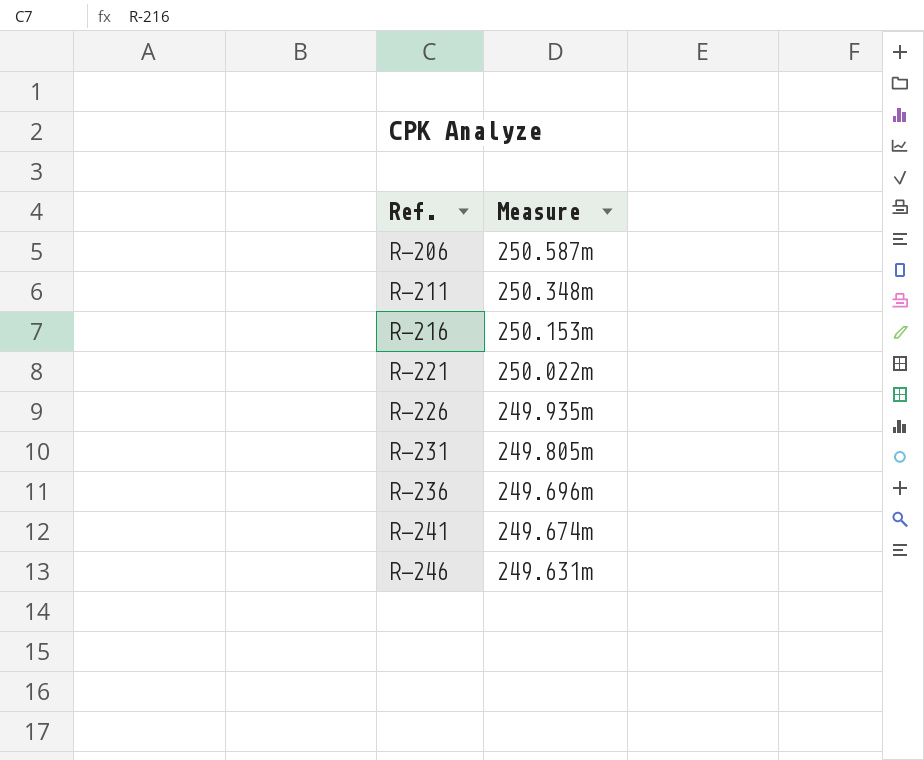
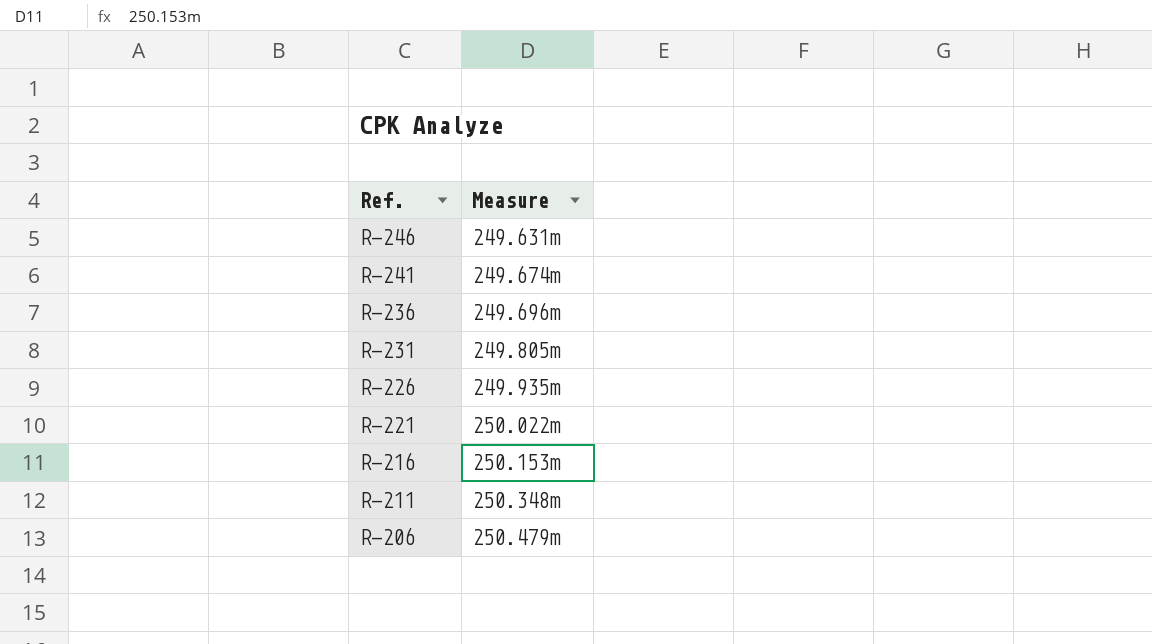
row order: Ref. ascending -> Ref. descending
R-206 | Measure: 250.587m -> 250.479m

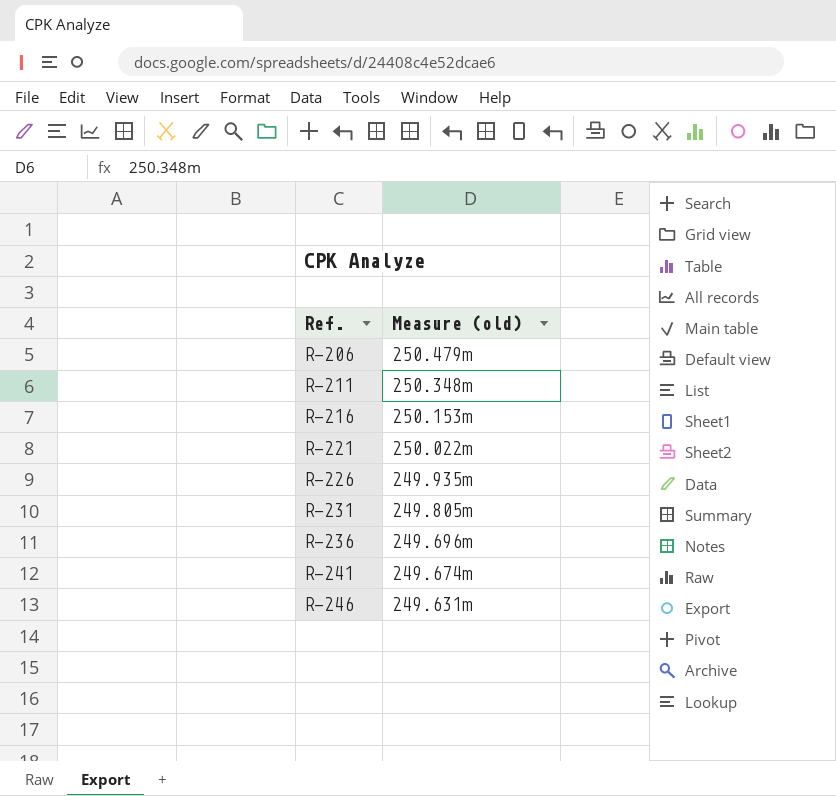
row order: Ref. descending -> Ref. ascending
column name: Measure -> Measure (old)

